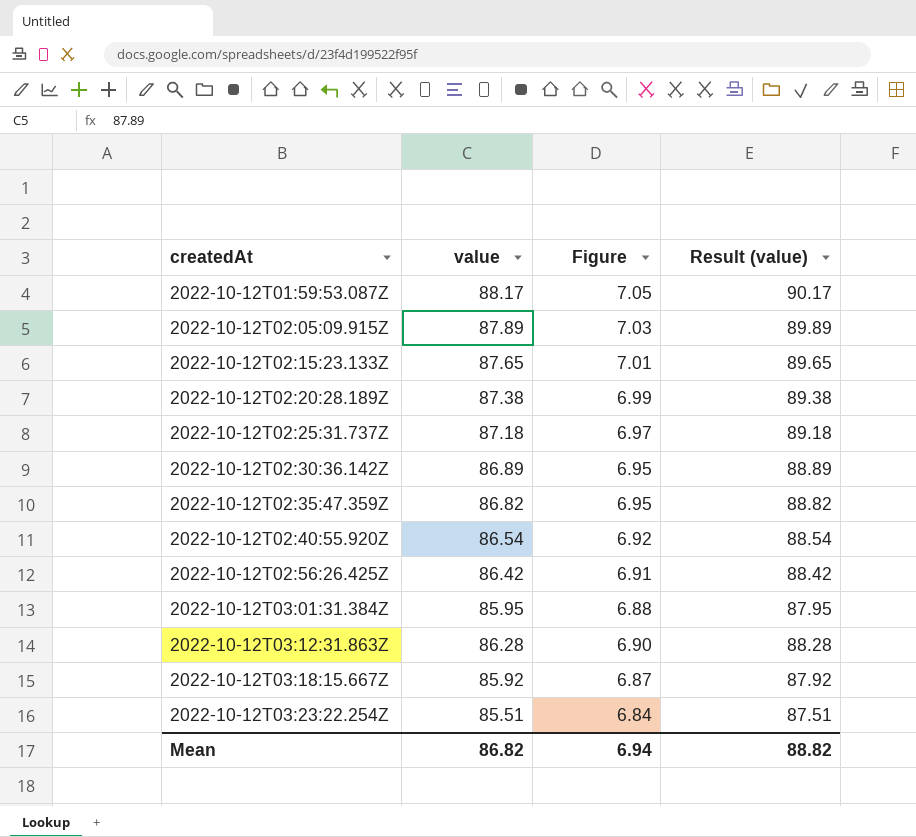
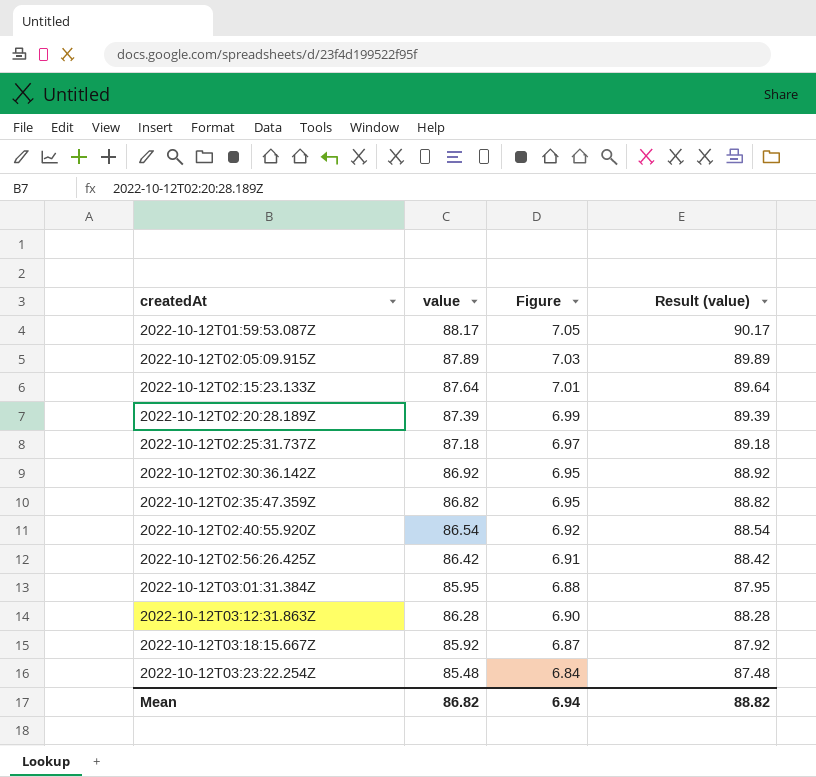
2022-10-12T02:15:23.133Z | value: 87.65 -> 87.64
2022-10-12T02:15:23.133Z | Result (value): 89.65 -> 89.64
2022-10-12T02:20:28.189Z | value: 87.38 -> 87.39
2022-10-12T02:20:28.189Z | Result (value): 89.38 -> 89.39
2022-10-12T02:30:36.142Z | value: 86.89 -> 86.92
2022-10-12T02:30:36.142Z | Result (value): 88.89 -> 88.92
2022-10-12T03:23:22.254Z | value: 85.51 -> 85.48
2022-10-12T03:23:22.254Z | Result (value): 87.51 -> 87.48

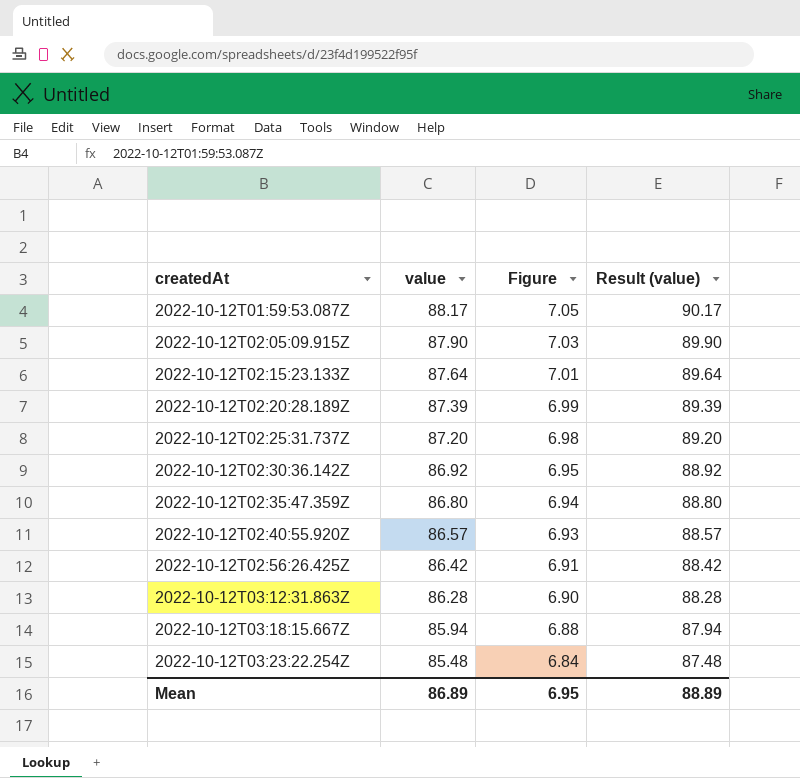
row 2022-10-12T03:01:31.384Z: 85.95 | 6.88 | 87.95 -> none
2022-10-12T02:05:09.915Z | value: 87.89 -> 87.90
2022-10-12T02:05:09.915Z | Result (value): 89.89 -> 89.90
2022-10-12T02:25:31.737Z | value: 87.18 -> 87.20
2022-10-12T02:25:31.737Z | Figure: 6.97 -> 6.98
2022-10-12T02:25:31.737Z | Result (value): 89.18 -> 89.20
2022-10-12T02:35:47.359Z | value: 86.82 -> 86.80
2022-10-12T02:35:47.359Z | Figure: 6.95 -> 6.94
2022-10-12T02:35:47.359Z | Result (value): 88.82 -> 88.80
2022-10-12T02:40:55.920Z | value: 86.54 -> 86.57
2022-10-12T02:40:55.920Z | Figure: 6.92 -> 6.93
2022-10-12T02:40:55.920Z | Result (value): 88.54 -> 88.57
2022-10-12T03:18:15.667Z | value: 85.92 -> 85.94
2022-10-12T03:18:15.667Z | Figure: 6.87 -> 6.88
2022-10-12T03:18:15.667Z | Result (value): 87.92 -> 87.94
Mean | value: 86.82 -> 86.89
Mean | Figure: 6.94 -> 6.95
Mean | Result (value): 88.82 -> 88.89

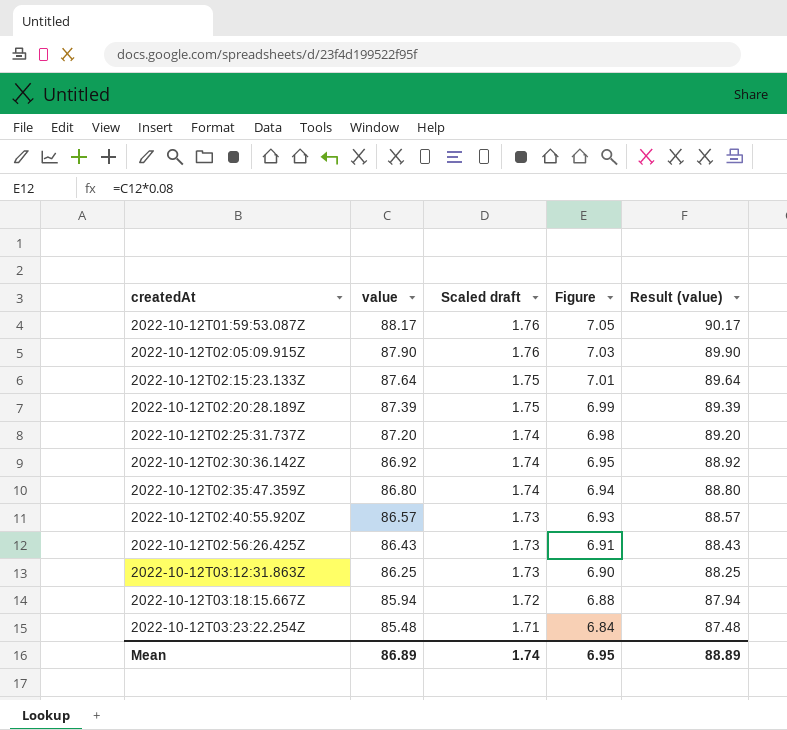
column Scaled draft | formula: none -> [value] * 0.02
2022-10-12T02:56:26.425Z | value: 86.42 -> 86.43
2022-10-12T02:56:26.425Z | Result (value): 88.42 -> 88.43
2022-10-12T03:12:31.863Z | value: 86.28 -> 86.25
2022-10-12T03:12:31.863Z | Result (value): 88.28 -> 88.25

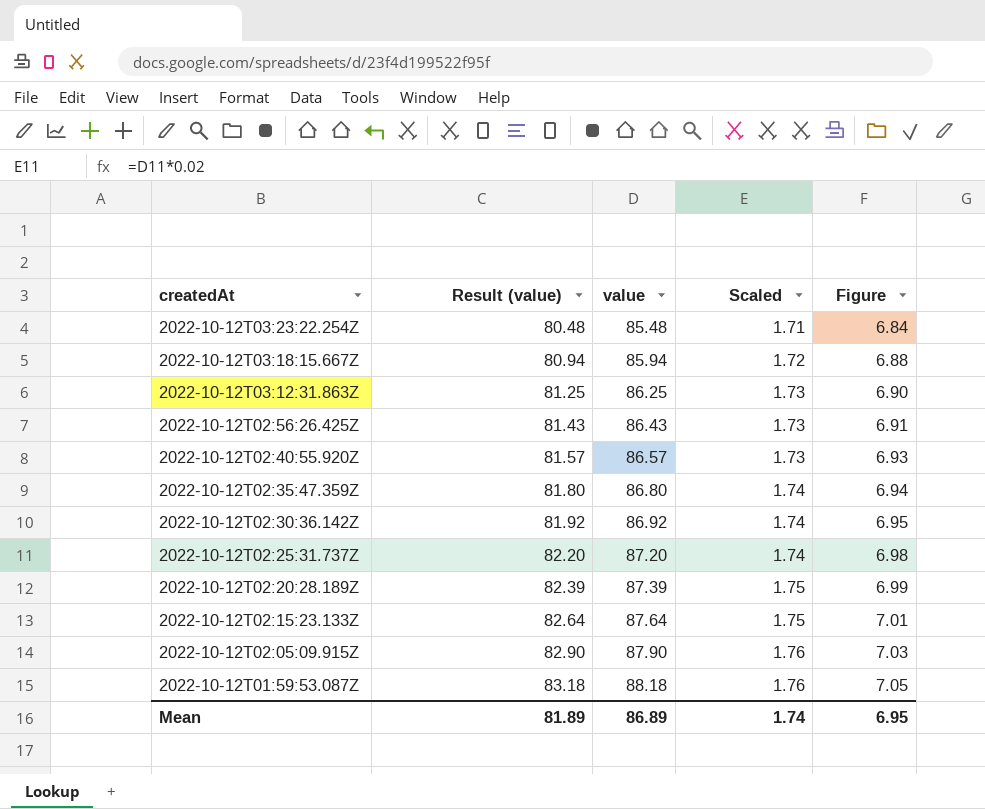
row order: createdAt ascending -> createdAt descending
column Result (value) | formula: [value] + 2 -> [value] - 5
column Result (value) | position: 5 -> 2
column name: Scaled draft -> Scaled
2022-10-12T01:59:53.087Z | value: 88.17 -> 88.18
Mean | Result (value): 88.89 -> 81.89

